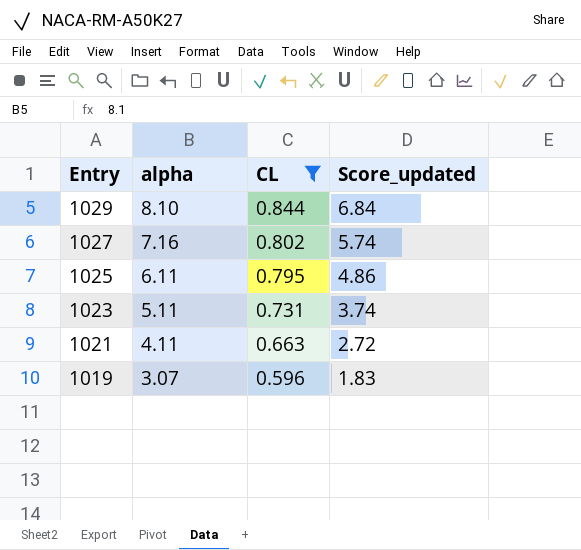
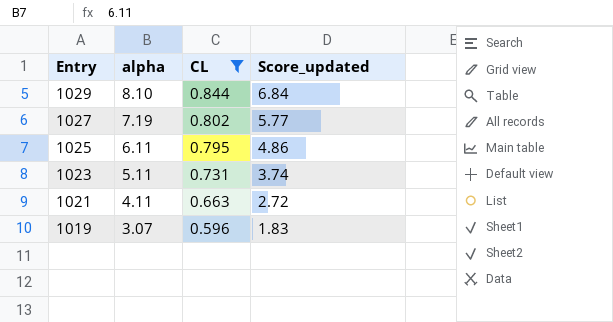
1027 | alpha: 7.16 -> 7.19
1027 | Score_updated: 5.74 -> 5.77

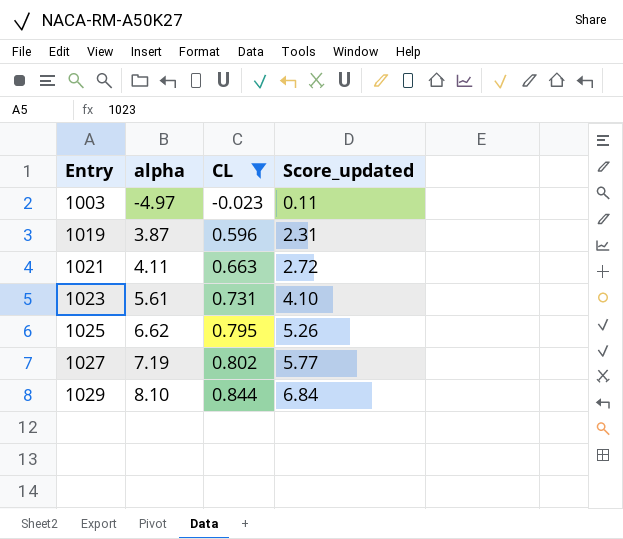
row order: Entry descending -> Entry ascending
row 1003: none -> -4.97 | -0.023 | 0.11
1019 | alpha: 3.07 -> 3.87
1019 | Score_updated: 1.83 -> 2.31
1023 | alpha: 5.11 -> 5.61
1023 | Score_updated: 3.74 -> 4.10
1025 | alpha: 6.11 -> 6.62
1025 | Score_updated: 4.86 -> 5.26

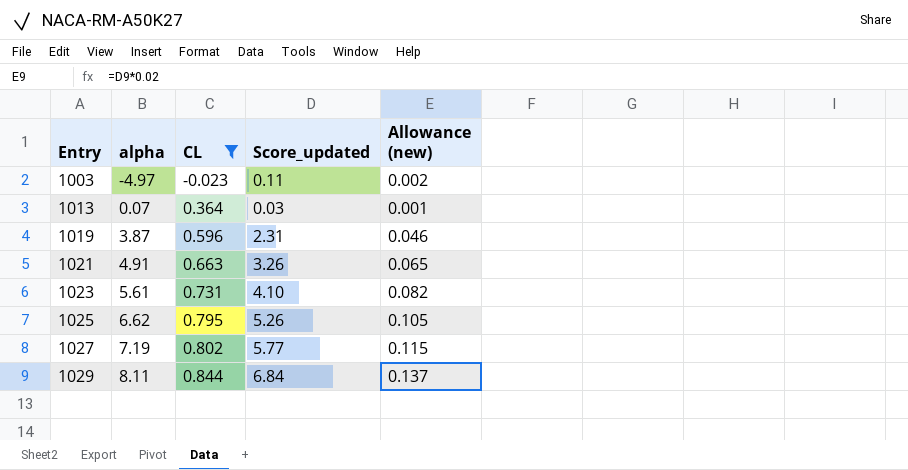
column Allowance (new) | formula: none -> [Score_updated] * 0.02
row 1013: none -> 0.07 | 0.364 | 0.03 | 0.001
1021 | alpha: 4.11 -> 4.91
1021 | Score_updated: 2.72 -> 3.26
1029 | alpha: 8.10 -> 8.11

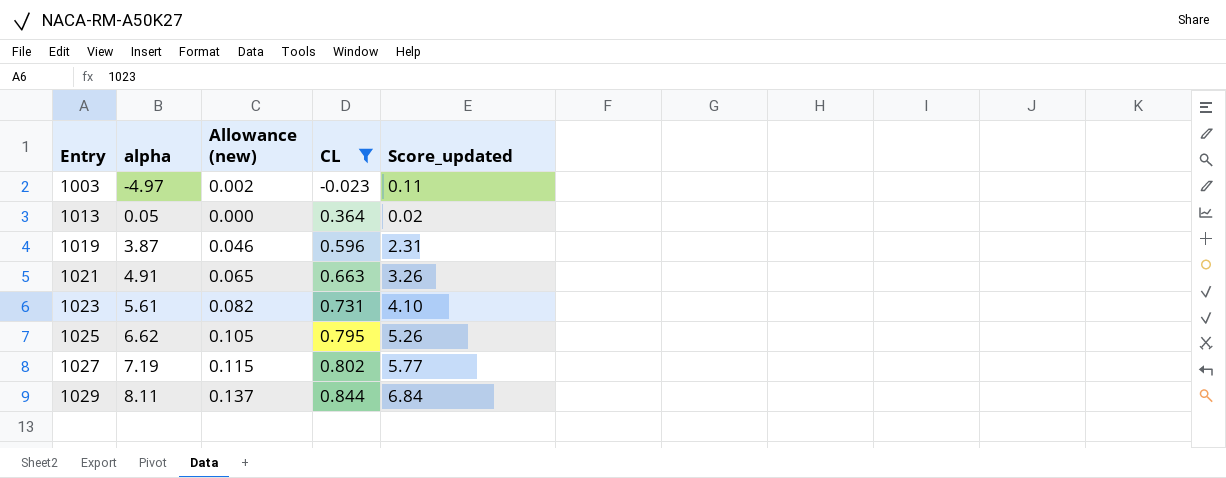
column Allowance (new) | position: 5 -> 3
1013 | alpha: 0.07 -> 0.05
1013 | Allowance (new): 0.001 -> 0.000
1013 | Score_updated: 0.03 -> 0.02

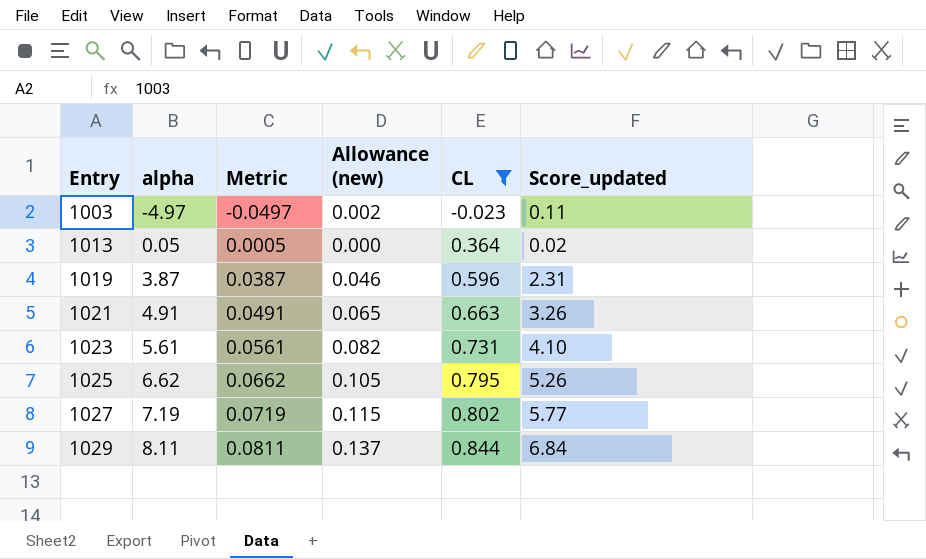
column Metric | formula: none -> [alpha] * 0.01

